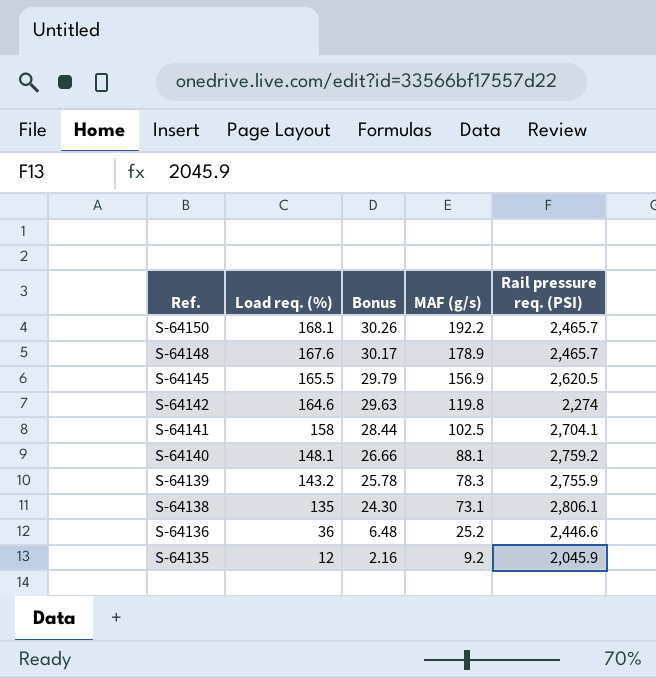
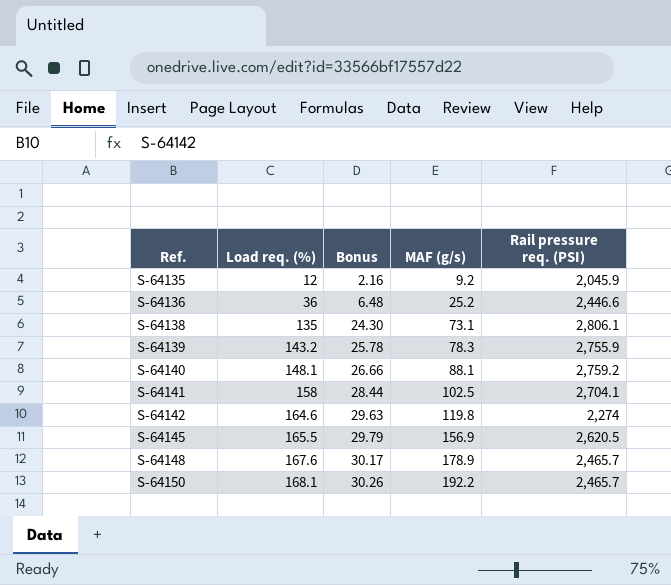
row order: Ref. descending -> Ref. ascending

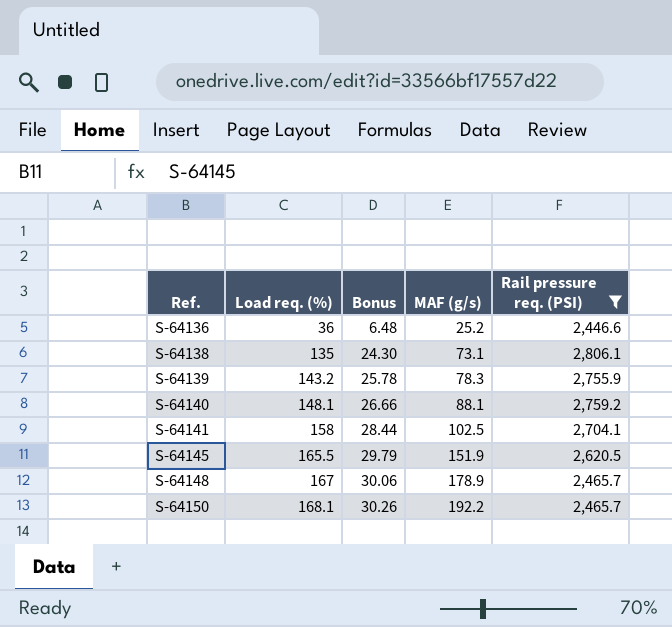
filter: none -> Rail pressure req. (PSI) >= 2,446.6
S-64145 | MAF (g/s): 156.9 -> 151.9
S-64148 | Load req. (%): 167.6 -> 167
S-64148 | Bonus: 30.17 -> 30.06

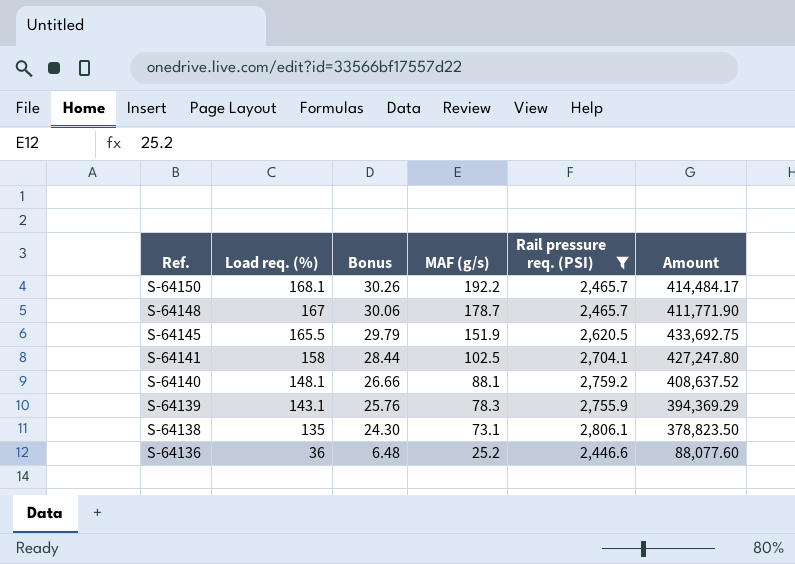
row order: Ref. ascending -> Ref. descending
column Amount | formula: none -> [Load req. (%)] * [Rail pressure req. (PSI)]
S-64148 | MAF (g/s): 178.9 -> 178.7
S-64139 | Load req. (%): 143.2 -> 143.1
S-64139 | Bonus: 25.78 -> 25.76

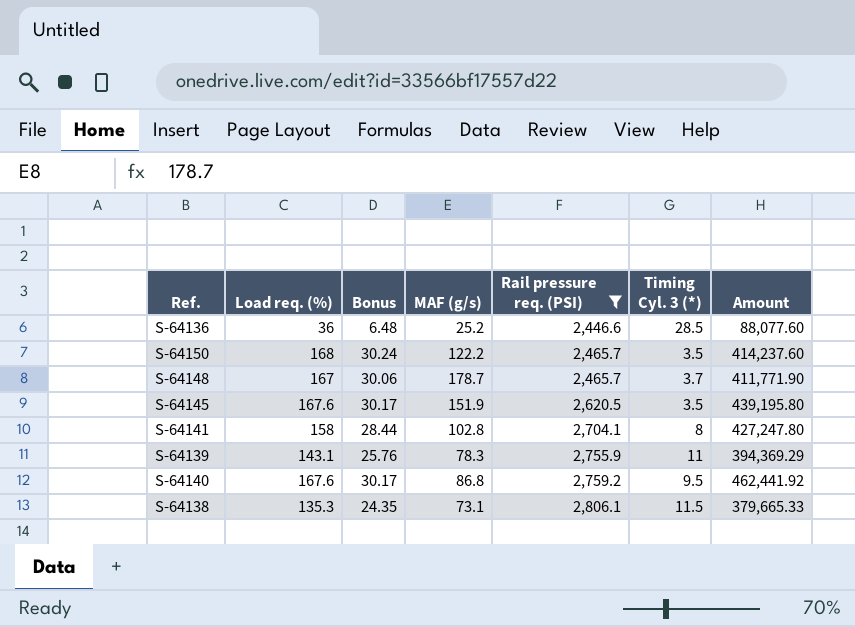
row order: Ref. descending -> Rail pressure req. (PSI) ascending
column Timing Cyl. 3 (*) | position: none -> 6
S-64150 | Load req. (%): 168.1 -> 168
S-64150 | Bonus: 30.26 -> 30.24
S-64150 | MAF (g/s): 192.2 -> 122.2
S-64150 | Amount: 414,484.17 -> 414,237.60
S-64145 | Load req. (%): 165.5 -> 167.6
S-64145 | Bonus: 29.79 -> 30.17
S-64145 | Amount: 433,692.75 -> 439,195.80
S-64141 | MAF (g/s): 102.5 -> 102.8
S-64140 | Load req. (%): 148.1 -> 167.6
S-64140 | Bonus: 26.66 -> 30.17
S-64140 | MAF (g/s): 88.1 -> 86.8
S-64140 | Amount: 408,637.52 -> 462,441.92
S-64138 | Load req. (%): 135 -> 135.3
S-64138 | Bonus: 24.30 -> 24.35
S-64138 | Amount: 378,823.50 -> 379,665.33

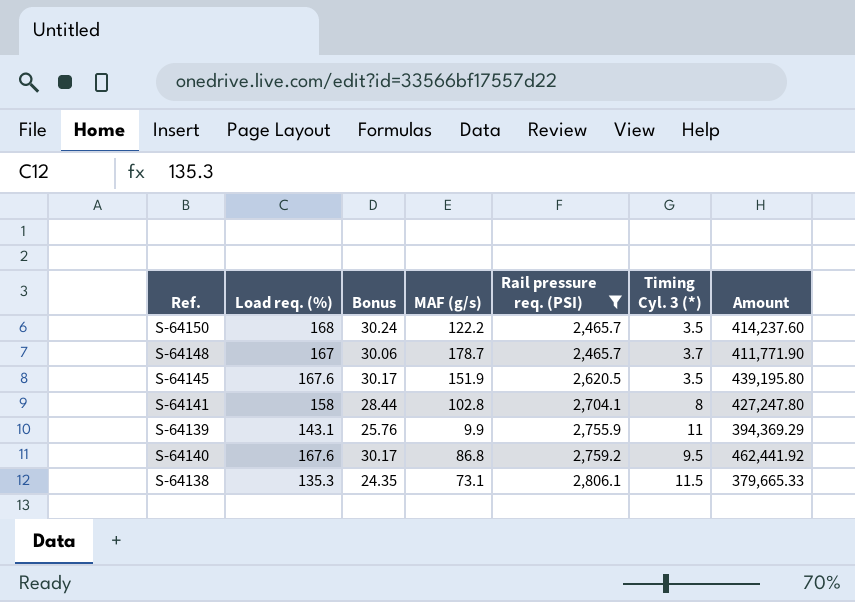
row S-64136: 36 | 6.48 | 25.2 | 2,446.6 | 28.5 | 88,077.60 -> none
S-64139 | MAF (g/s): 78.3 -> 9.9

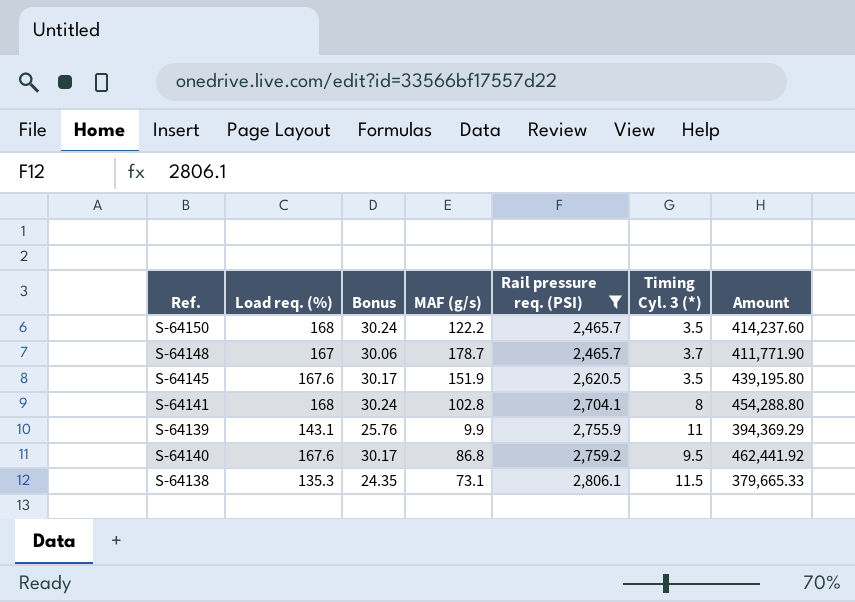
S-64141 | Load req. (%): 158 -> 168
S-64141 | Bonus: 28.44 -> 30.24
S-64141 | Amount: 427,247.80 -> 454,288.80

